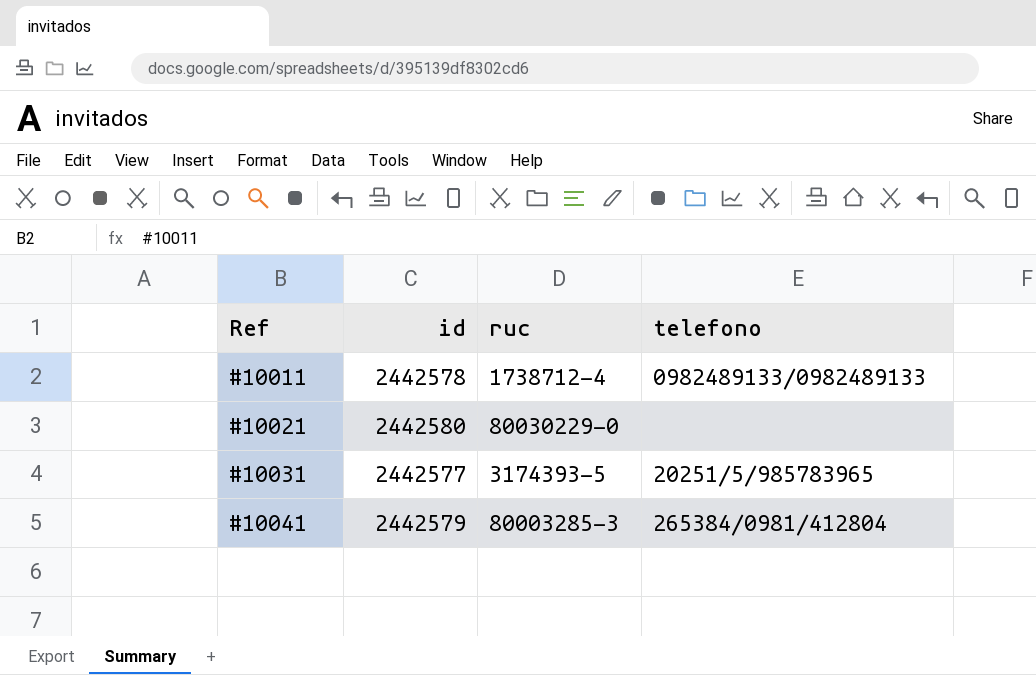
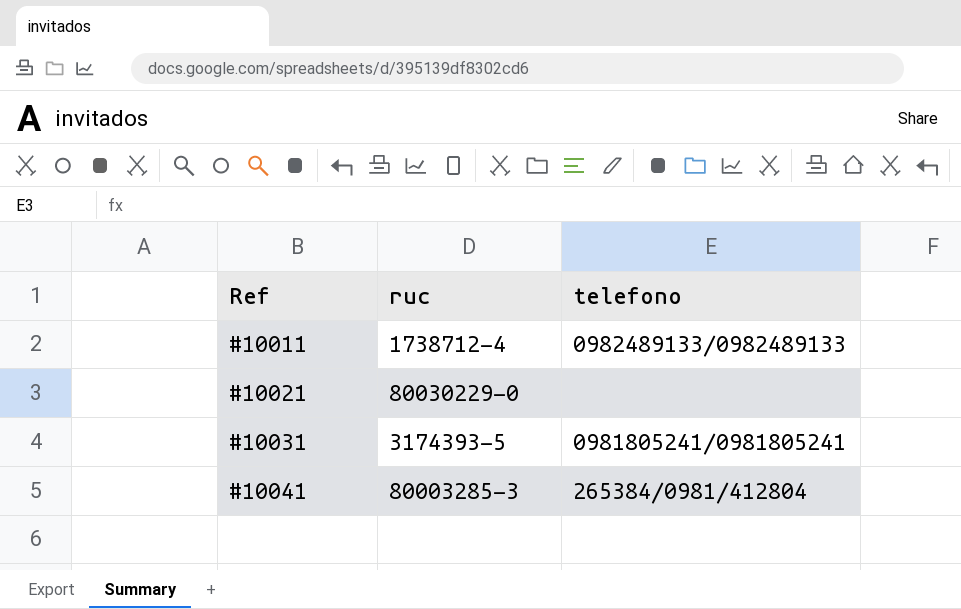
column id | position: 2 -> none
#10031 | telefono: 20251/5/985783965 -> 0981805241/0981805241

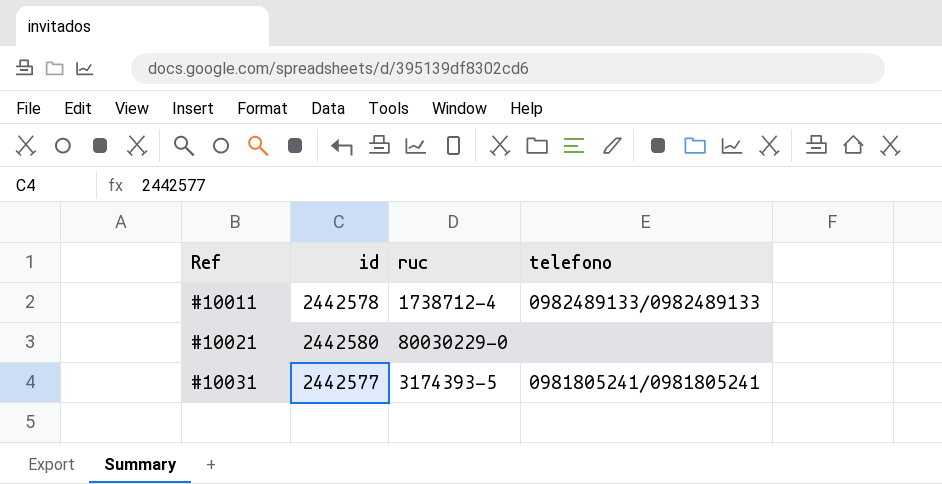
column id | position: none -> 2
row #10041: 80003285-3 | 265384/0981/412804 -> none

